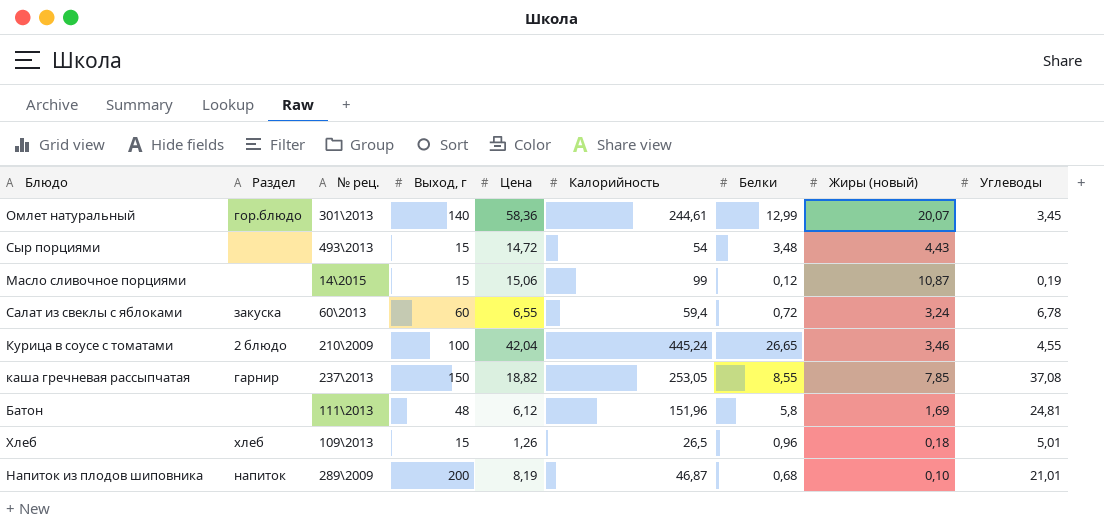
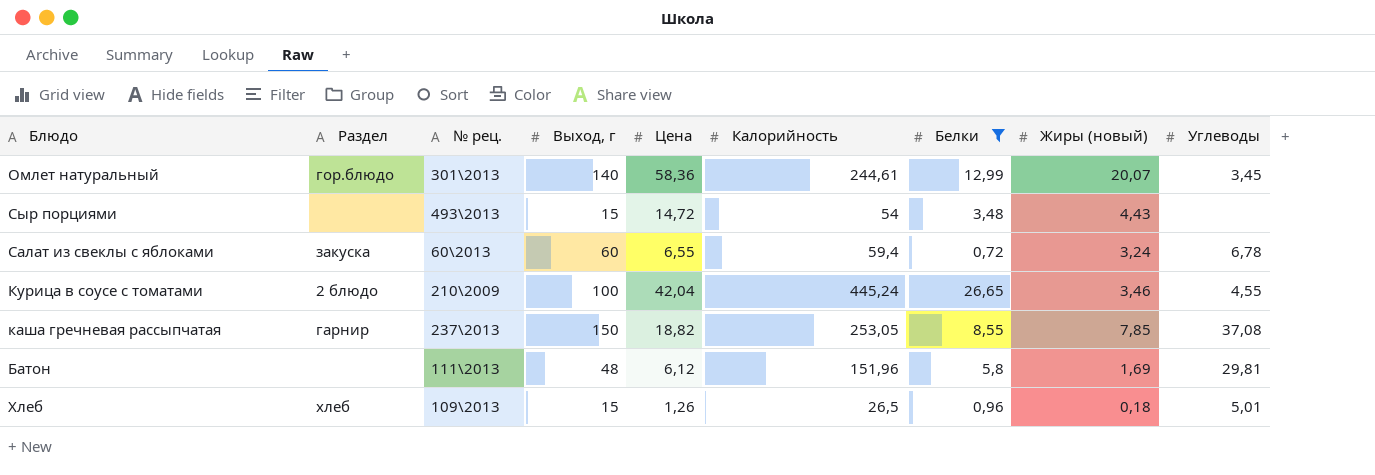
filter: none -> Белки >= 0,72
Батон | Углеводы: 24,81 -> 29,81

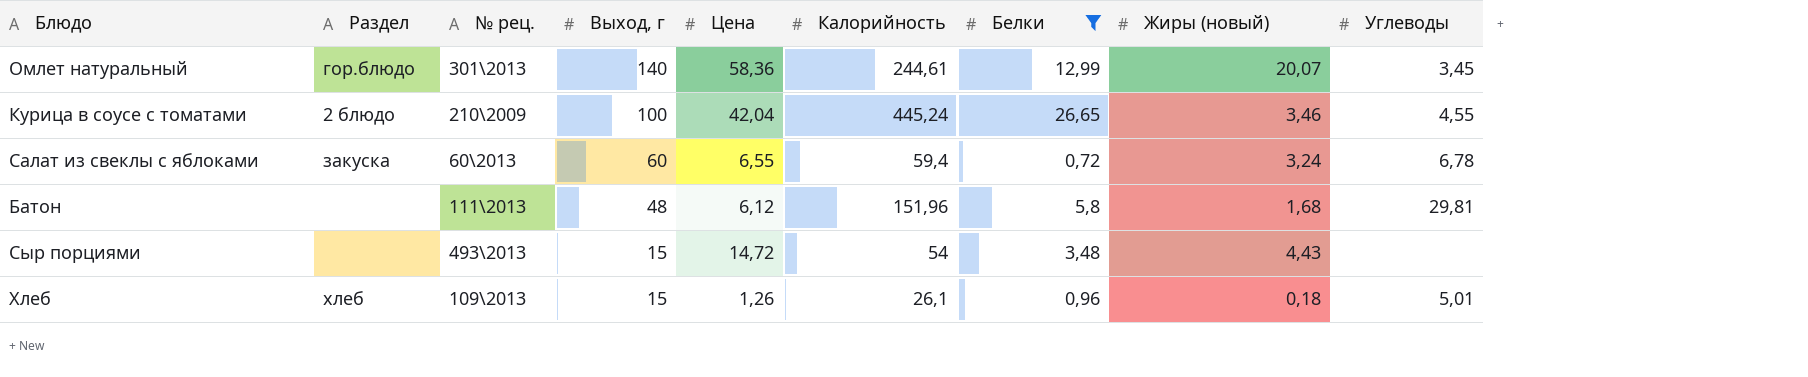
row order: none -> Выход, г descending
row каша гречневая рассыпчатая: гарнир | 237\2013 | 150 | 18,82 | 253,05 | 8,55 | 7,85 | 37,08 -> none
Батон | Жиры (новый): 1,69 -> 1,68
Хлеб | Калорийность: 26,5 -> 26,1

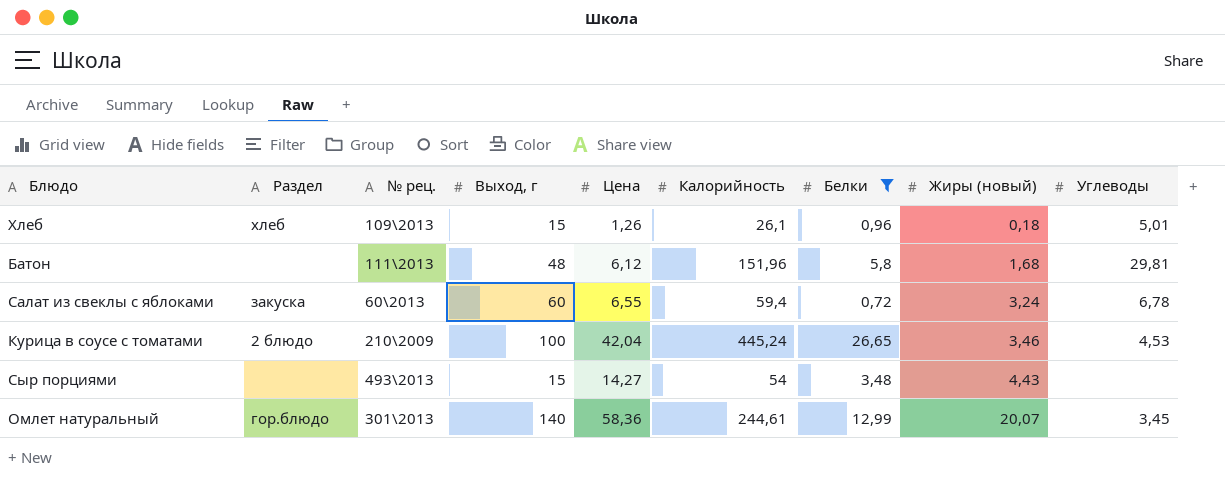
row order: Выход, г descending -> Жиры (новый) ascending
Курица в соусе с томатами | Углеводы: 4,55 -> 4,53
Сыр порциями | Цена: 14,72 -> 14,27

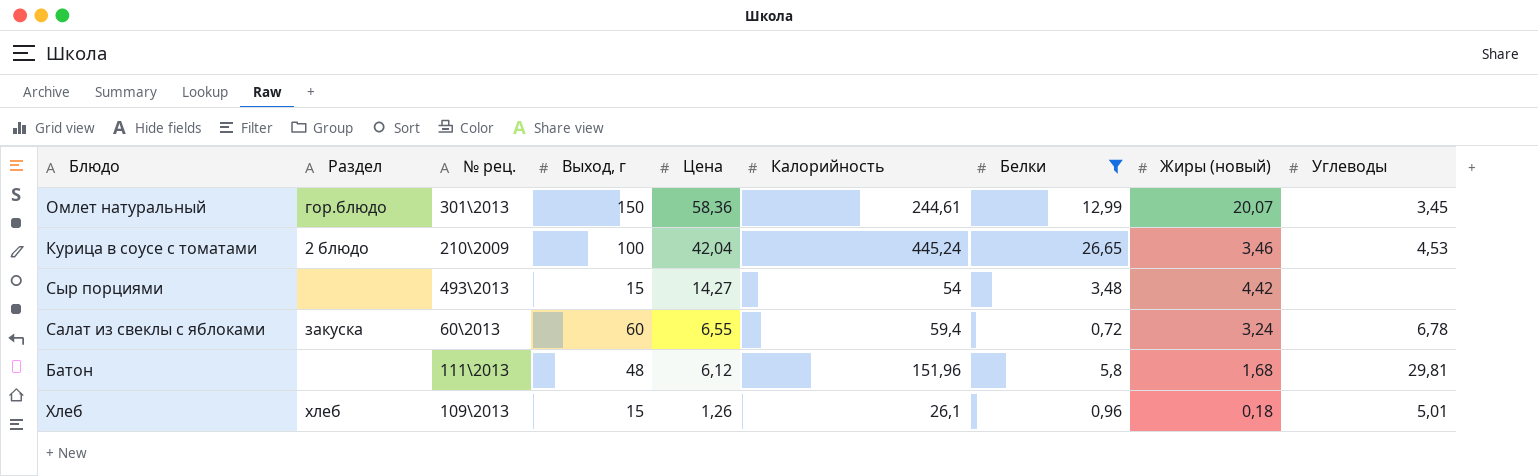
row order: Жиры (новый) ascending -> Цена descending
Омлет натуральный | Выход, г: 140 -> 150
Сыр порциями | Жиры (новый): 4,43 -> 4,42

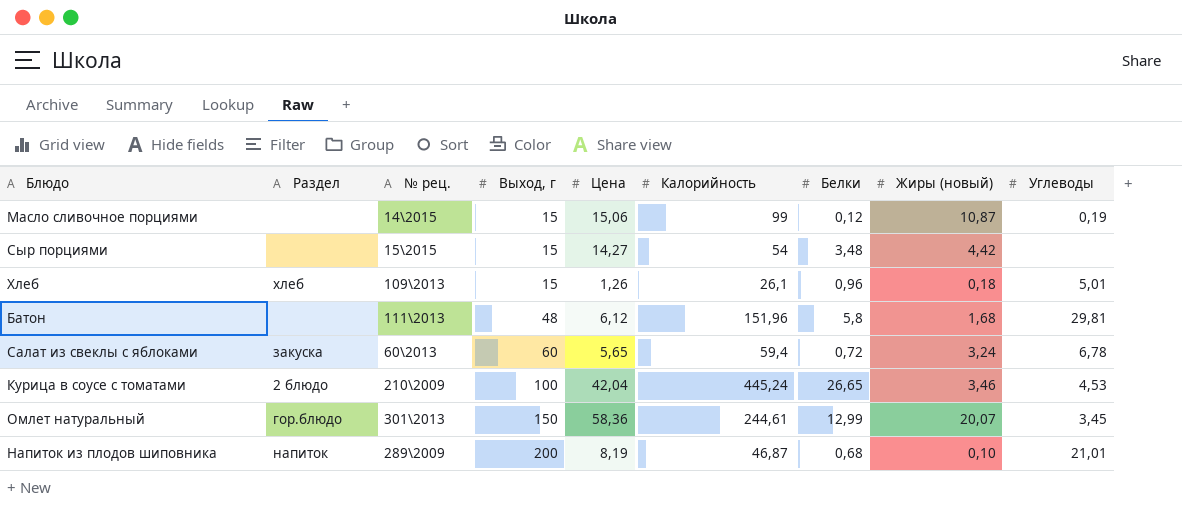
filter: Белки >= 0,72 -> none
row order: Цена descending -> Выход, г ascending
Сыр порциями | № рец.: 493\2013 -> 15\2015
Салат из свеклы с яблоками | Цена: 6,55 -> 5,65

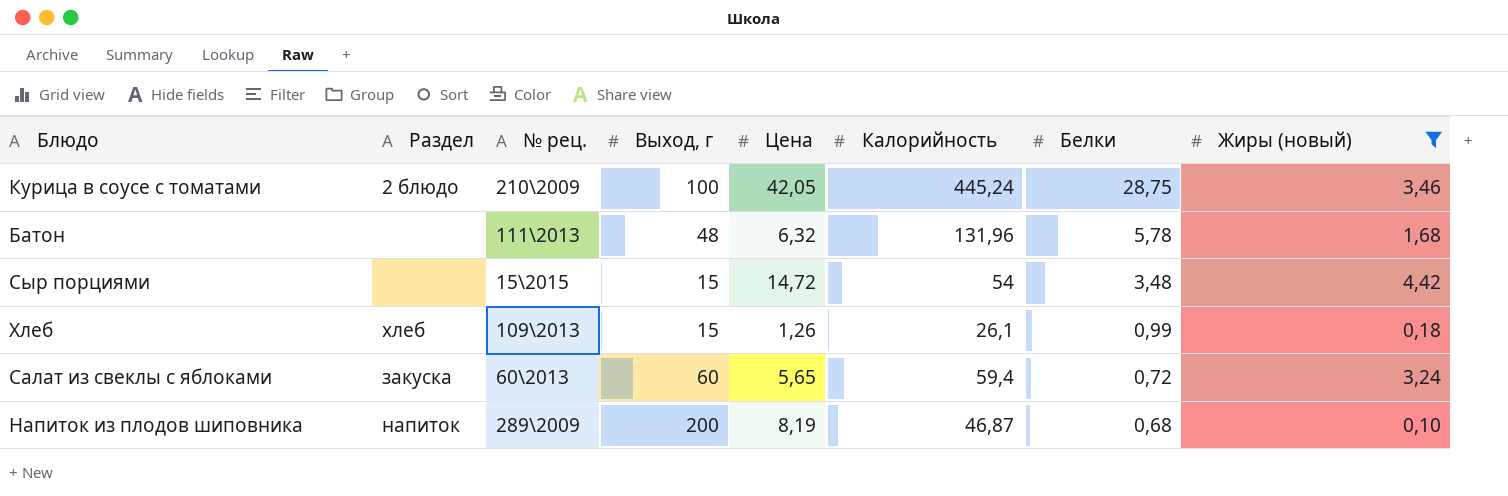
filter: none -> Жиры (новый) <= 4,42
row order: Выход, г ascending -> Белки descending
column Углеводы | position: 9 -> none
Курица в соусе с томатами | Цена: 42,04 -> 42,05
Курица в соусе с томатами | Белки: 26,65 -> 28,75
Батон | Цена: 6,12 -> 6,32
Батон | Калорийность: 151,96 -> 131,96
Батон | Белки: 5,8 -> 5,78
Сыр порциями | Цена: 14,27 -> 14,72
Хлеб | Белки: 0,96 -> 0,99

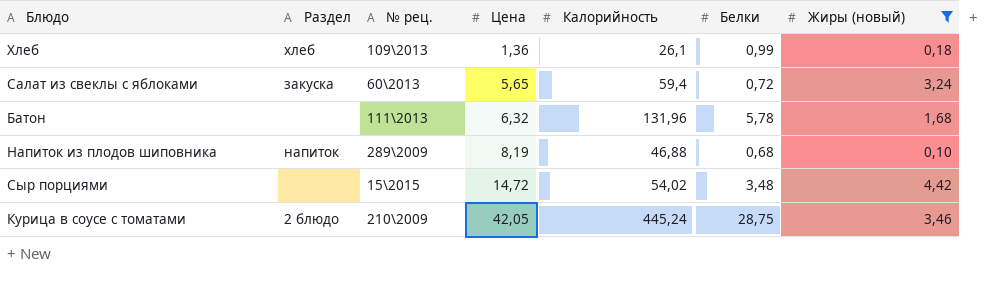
row order: Белки descending -> Цена ascending
column Выход, г | position: 4 -> none
Хлеб | Цена: 1,26 -> 1,36
Напиток из плодов шиповника | Калорийность: 46,87 -> 46,88
Сыр порциями | Калорийность: 54 -> 54,02

